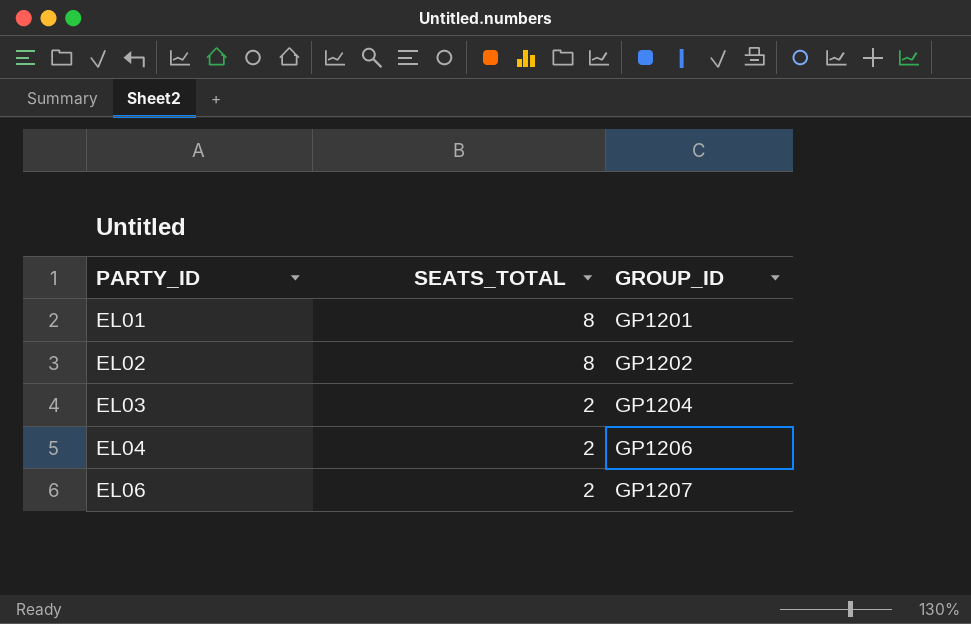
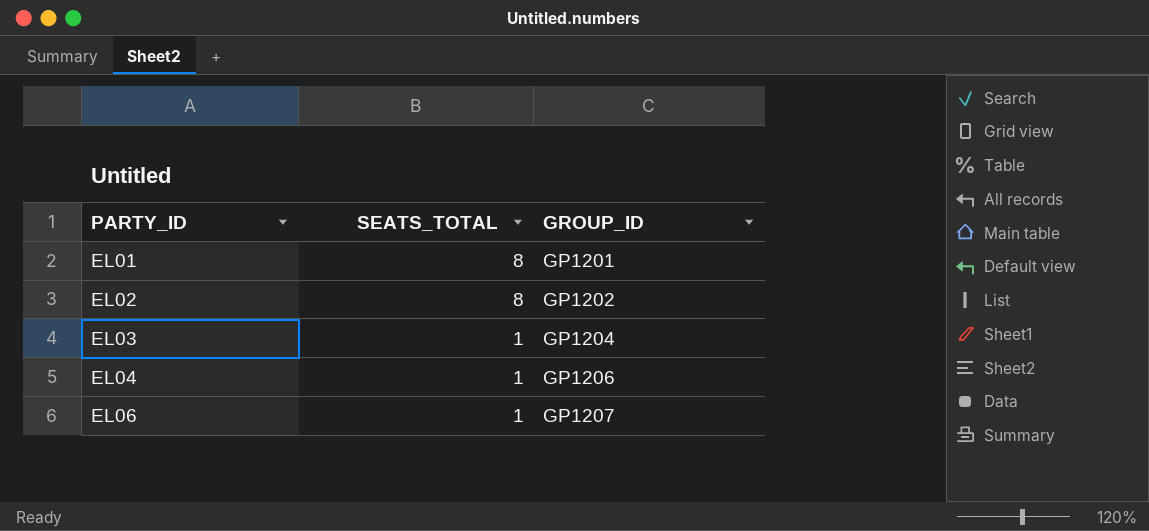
EL03 | SEATS_TOTAL: 2 -> 1
EL04 | SEATS_TOTAL: 2 -> 1
EL06 | SEATS_TOTAL: 2 -> 1

